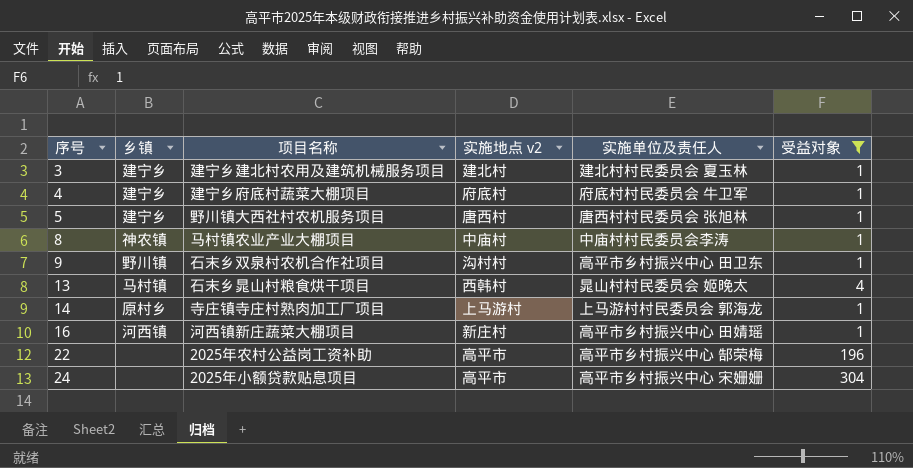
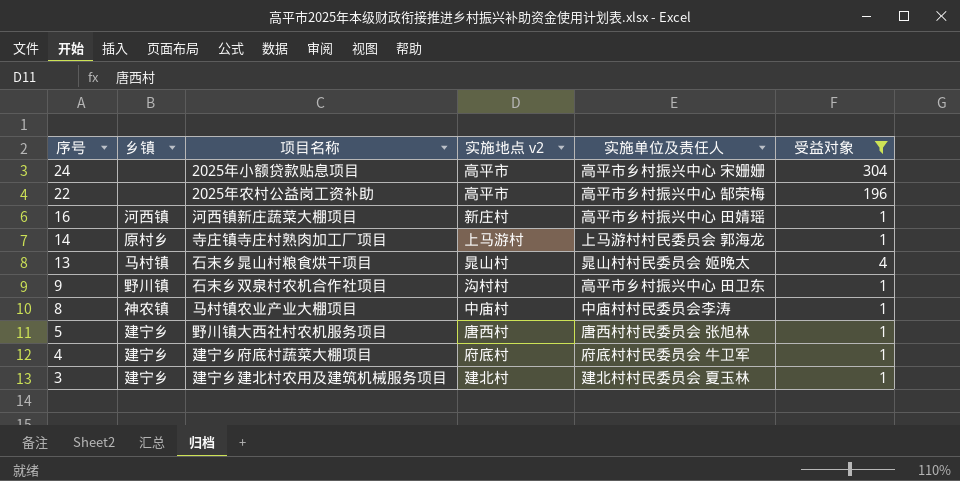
row order: 序号 ascending -> 序号 descending
13 | 实施地点 v2: 西韩村 -> 晁山村

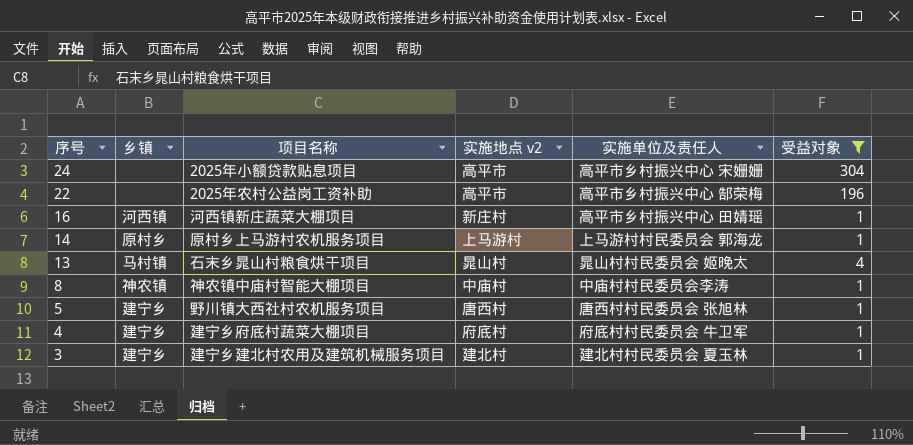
row 9: 野川镇 | 石末乡双泉村农机合作社项目 | 沟村村 | 高平市乡村振兴中心 田卫东 | 1 -> none
14 | 项目名称: 寺庄镇寺庄村熟肉加工厂项目 -> 原村乡上马游村农机服务项目
8 | 项目名称: 马村镇农业产业大棚项目 -> 神农镇中庙村智能大棚项目

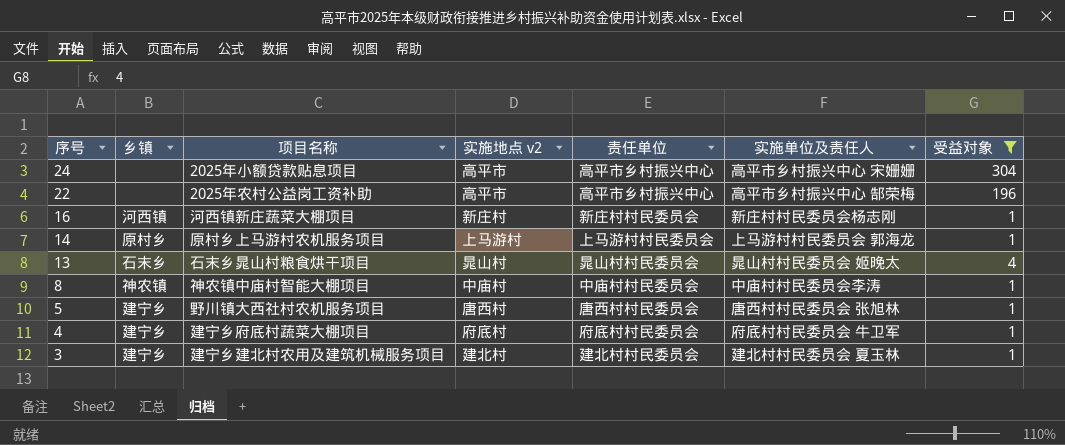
column 责任单位 | position: none -> 5
16 | 实施单位及责任人: 高平市乡村振兴中心 田婧瑶 -> 新庄村村民委员会杨志刚
13 | 乡镇: 马村镇 -> 石末乡

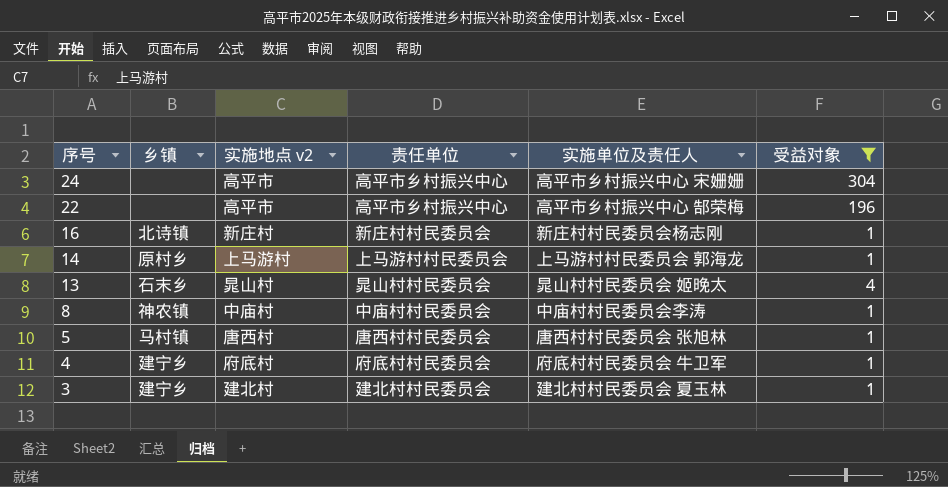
column 项目名称 | position: 3 -> none
16 | 乡镇: 河西镇 -> 北诗镇
5 | 乡镇: 建宁乡 -> 马村镇

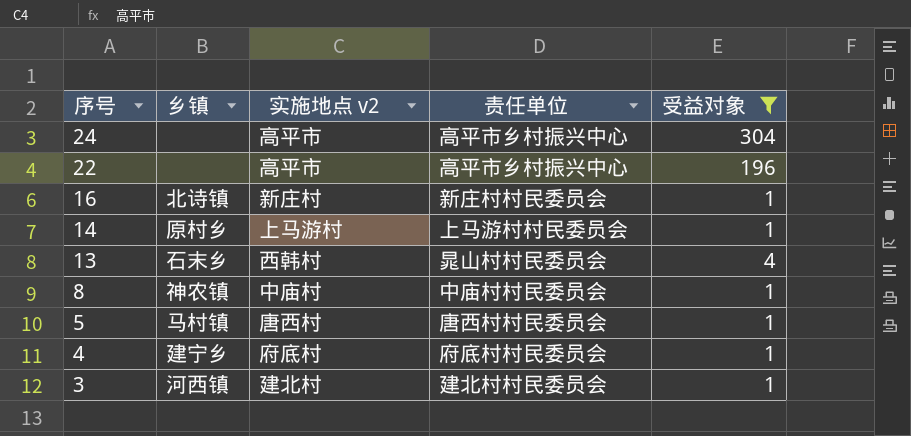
column 实施单位及责任人 | position: 5 -> none
13 | 实施地点 v2: 晁山村 -> 西韩村
3 | 乡镇: 建宁乡 -> 河西镇

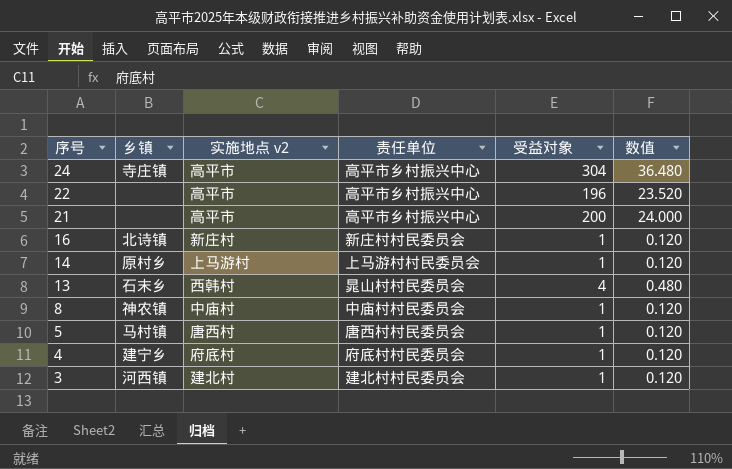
filter: 受益对象 != 200 -> none
column 数值 | formula: none -> [受益对象] * 0.12
24 | 乡镇: none -> 寺庄镇

